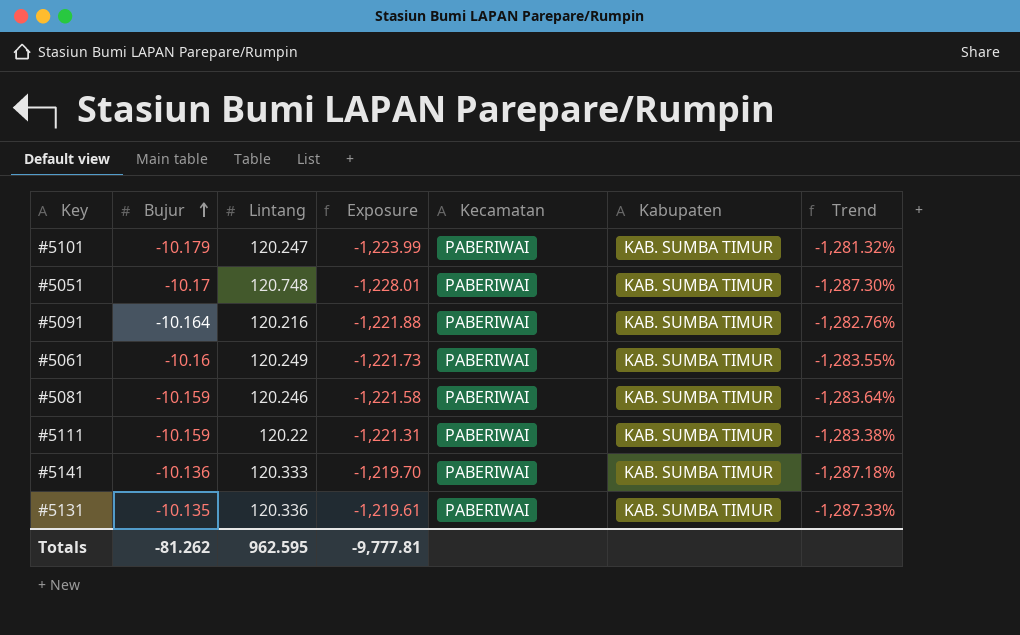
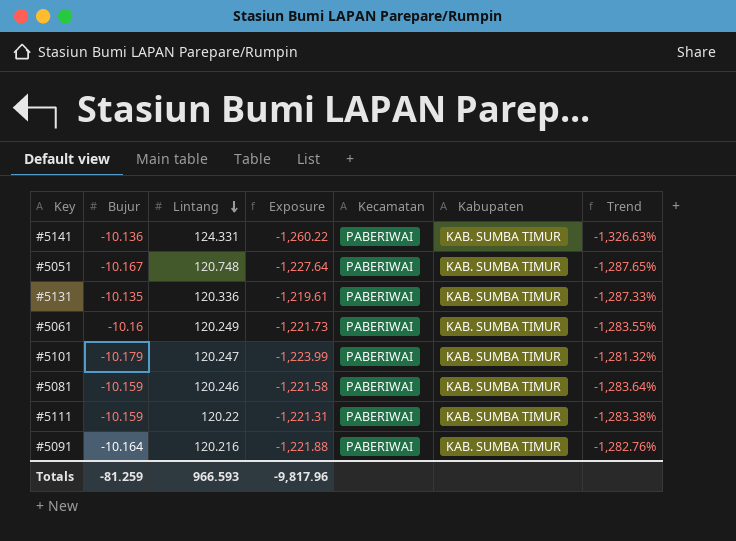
row order: Bujur ascending -> Lintang descending
#5141 | Lintang: 120.333 -> 124.331
#5141 | Exposure: -1,219.70 -> -1,260.22
#5141 | Trend: -1,287.18% -> -1,326.63%
#5051 | Bujur: -10.17 -> -10.167
#5051 | Exposure: -1,228.01 -> -1,227.64
#5051 | Trend: -1,287.30% -> -1,287.65%
Totals | Bujur: -81.262 -> -81.259
Totals | Lintang: 962.595 -> 966.593
Totals | Exposure: -9,777.81 -> -9,817.96

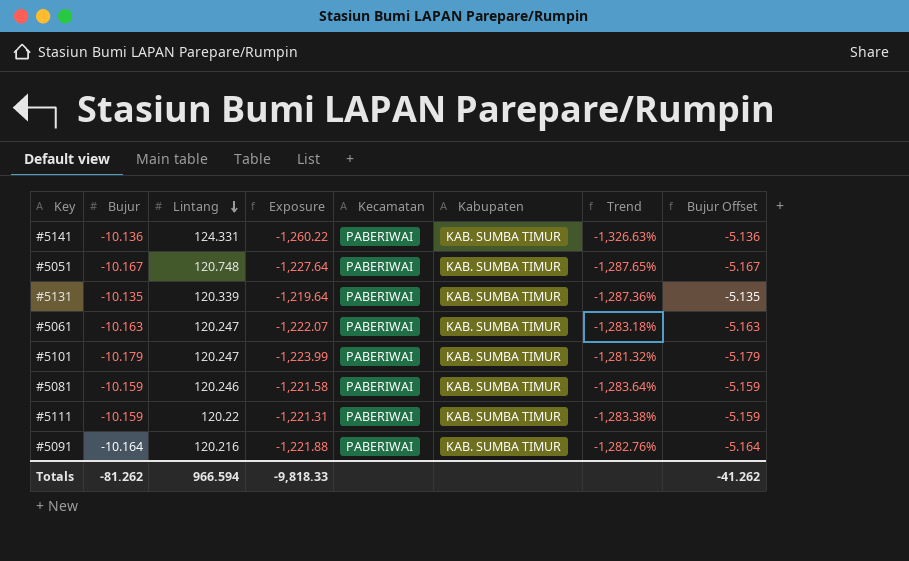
column Bujur Offset | formula: none -> [Bujur] + 5
#5131 | Lintang: 120.336 -> 120.339
#5131 | Exposure: -1,219.61 -> -1,219.64
#5131 | Trend: -1,287.33% -> -1,287.36%
#5061 | Bujur: -10.16 -> -10.163
#5061 | Lintang: 120.249 -> 120.247
#5061 | Exposure: -1,221.73 -> -1,222.07
#5061 | Trend: -1,283.55% -> -1,283.18%
Totals | Bujur: -81.259 -> -81.262
Totals | Lintang: 966.593 -> 966.594
Totals | Exposure: -9,817.96 -> -9,818.33

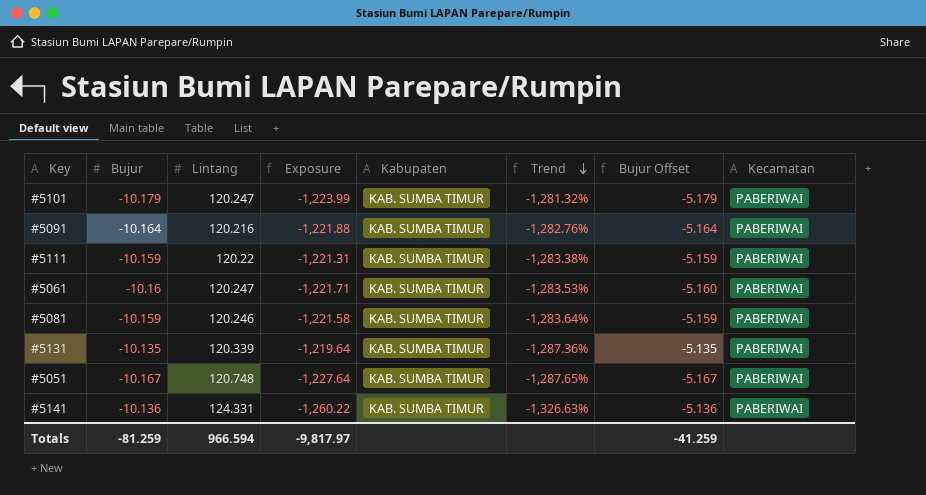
row order: Lintang descending -> Trend descending
column Kecamatan | position: 5 -> 8
#5061 | Bujur: -10.163 -> -10.16
#5061 | Exposure: -1,222.07 -> -1,221.71
#5061 | Trend: -1,283.18% -> -1,283.53%
#5061 | Bujur Offset: -5.163 -> -5.160
Totals | Bujur: -81.262 -> -81.259
Totals | Exposure: -9,818.33 -> -9,817.97
Totals | Bujur Offset: -41.262 -> -41.259

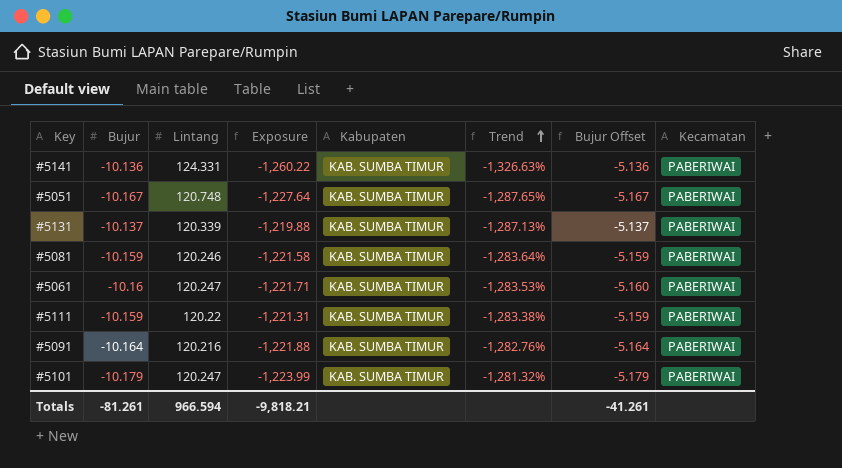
row order: Trend descending -> Trend ascending
#5131 | Bujur: -10.135 -> -10.137
#5131 | Exposure: -1,219.64 -> -1,219.88
#5131 | Trend: -1,287.36% -> -1,287.13%
#5131 | Bujur Offset: -5.135 -> -5.137
Totals | Bujur: -81.259 -> -81.261
Totals | Exposure: -9,817.97 -> -9,818.21
Totals | Bujur Offset: -41.259 -> -41.261

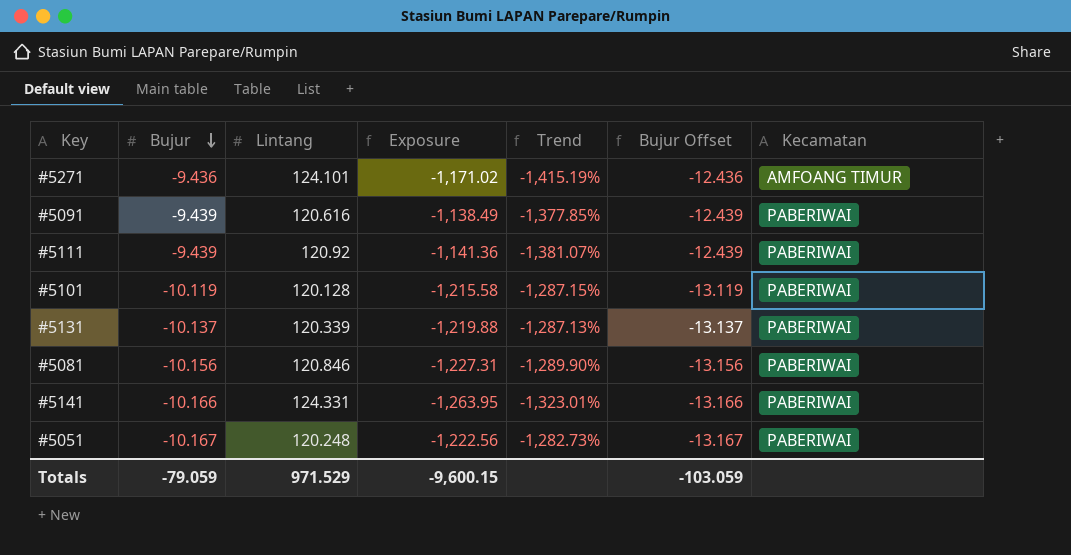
row order: Trend ascending -> Bujur descending
column Kabupaten | position: 5 -> none
column Bujur Offset | formula: [Bujur] + 5 -> [Bujur] - 3
row #5061: -10.16 | 120.247 | -1,221.71 | KAB. SUMBA TIMUR | -1,283.53% | -5.160 | PABERIWAI -> none
row #5271: none -> -9.436 | 124.101 | -1,171.02 | -1,415.19% | -12.436 | AMFOANG TIMUR
#5091 | Bujur: -10.164 -> -9.439
#5091 | Lintang: 120.216 -> 120.616
#5091 | Exposure: -1,221.88 -> -1,138.49
#5091 | Trend: -1,282.76% -> -1,377.85%
#5111 | Bujur: -10.159 -> -9.439
#5111 | Lintang: 120.22 -> 120.92
#5111 | Exposure: -1,221.31 -> -1,141.36
#5111 | Trend: -1,283.38% -> -1,381.07%
#5101 | Bujur: -10.179 -> -10.119
#5101 | Lintang: 120.247 -> 120.128
#5101 | Exposure: -1,223.99 -> -1,215.58
#5101 | Trend: -1,281.32% -> -1,287.15%
#5081 | Bujur: -10.159 -> -10.156
#5081 | Lintang: 120.246 -> 120.846
#5081 | Exposure: -1,221.58 -> -1,227.31
#5081 | Trend: -1,283.64% -> -1,289.90%
#5141 | Bujur: -10.136 -> -10.166
#5141 | Exposure: -1,260.22 -> -1,263.95
#5141 | Trend: -1,326.63% -> -1,323.01%
#5051 | Lintang: 120.748 -> 120.248
#5051 | Exposure: -1,227.64 -> -1,222.56
#5051 | Trend: -1,287.65% -> -1,282.73%
Totals | Bujur: -81.261 -> -79.059
Totals | Lintang: 966.594 -> 971.529
Totals | Exposure: -9,818.21 -> -9,600.15
Totals | Bujur Offset: -41.261 -> -103.059

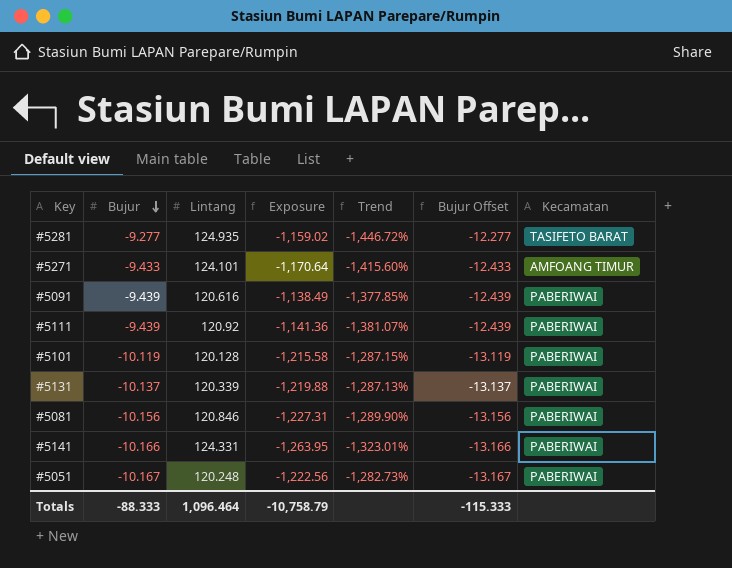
row #5281: none -> -9.277 | 124.935 | -1,159.02 | -1,446.72% | -12.277 | TASIFETO BARAT
#5271 | Bujur: -9.436 -> -9.433
#5271 | Exposure: -1,171.02 -> -1,170.64
#5271 | Trend: -1,415.19% -> -1,415.60%
#5271 | Bujur Offset: -12.436 -> -12.433
Totals | Bujur: -79.059 -> -88.333
Totals | Lintang: 971.529 -> 1,096.464
Totals | Exposure: -9,600.15 -> -10,758.79
Totals | Bujur Offset: -103.059 -> -115.333

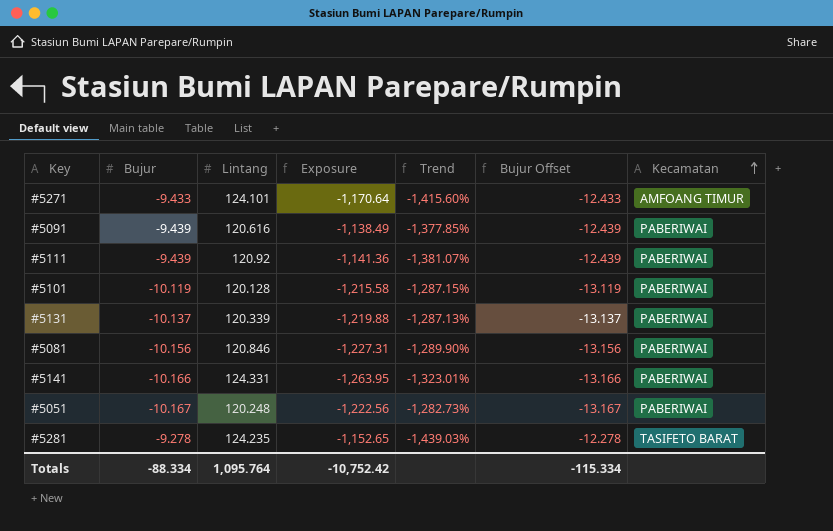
row order: Bujur descending -> Kecamatan ascending
#5281 | Bujur: -9.277 -> -9.278
#5281 | Lintang: 124.935 -> 124.235
#5281 | Exposure: -1,159.02 -> -1,152.65
#5281 | Trend: -1,446.72% -> -1,439.03%
#5281 | Bujur Offset: -12.277 -> -12.278
Totals | Bujur: -88.333 -> -88.334
Totals | Lintang: 1,096.464 -> 1,095.764
Totals | Exposure: -10,758.79 -> -10,752.42
Totals | Bujur Offset: -115.333 -> -115.334

